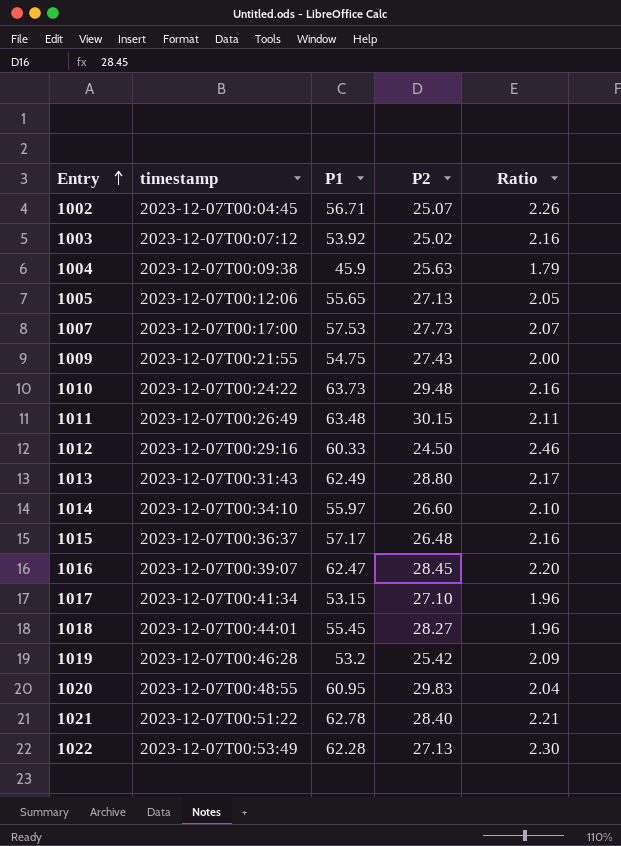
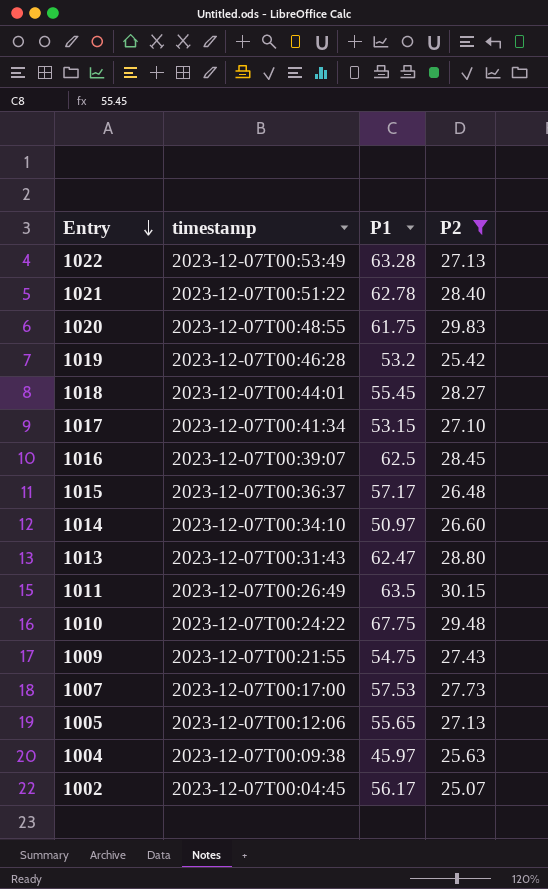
filter: none -> P2 >= 25.07
row order: Entry ascending -> Entry descending
column Ratio | formula: [P1] / [P2] -> none
1022 | P1: 62.28 -> 63.28
1020 | P1: 60.95 -> 61.75
1016 | P1: 62.47 -> 62.5
1014 | P1: 55.97 -> 50.97
1013 | P1: 62.49 -> 62.47
1011 | P1: 63.48 -> 63.5
1010 | P1: 63.73 -> 67.75
1004 | P1: 45.9 -> 45.97
1002 | P1: 56.71 -> 56.17

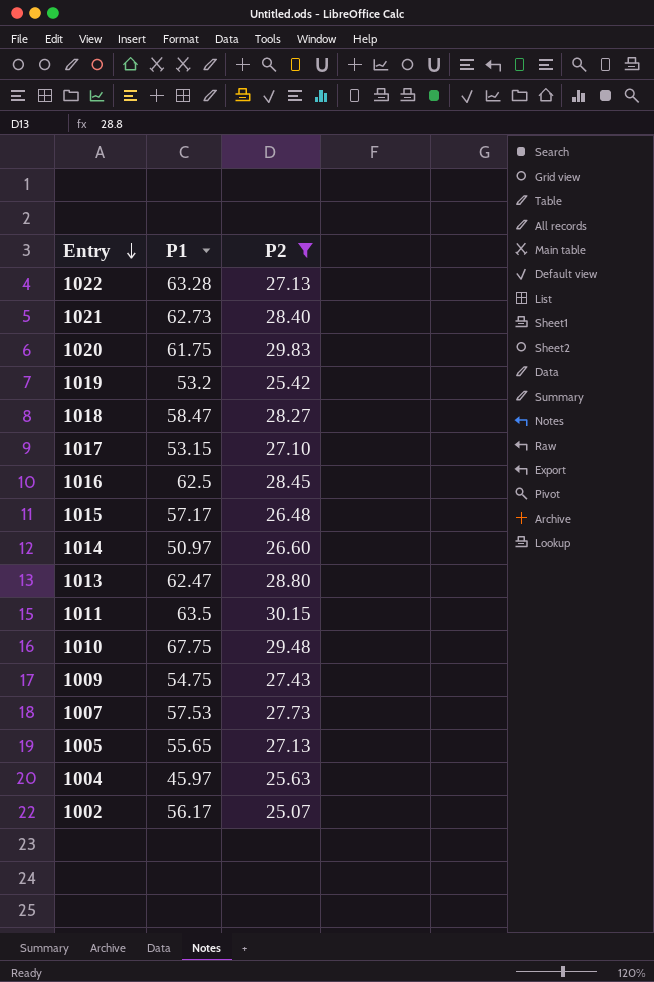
column timestamp | position: 2 -> none
1021 | P1: 62.78 -> 62.73
1018 | P1: 55.45 -> 58.47

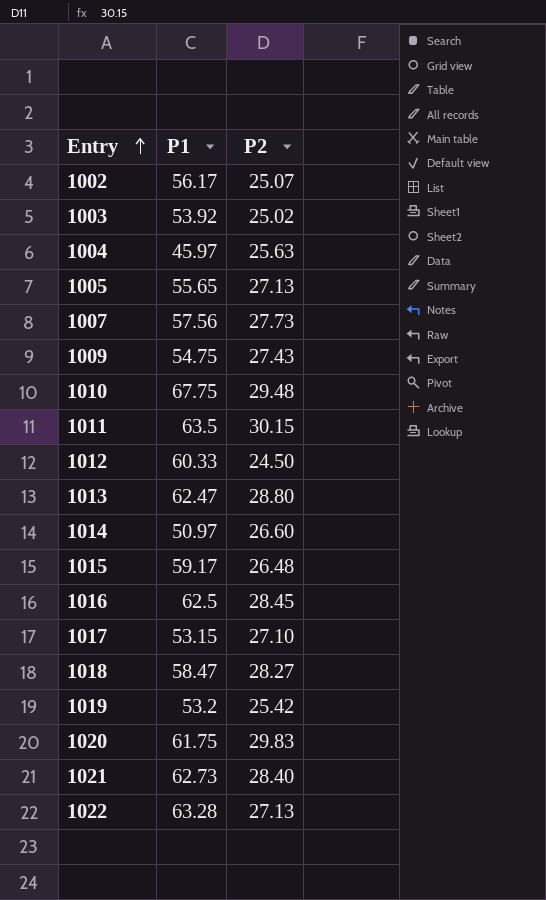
filter: P2 >= 25.07 -> none
row order: Entry descending -> Entry ascending
1007 | P1: 57.53 -> 57.56
1015 | P1: 57.17 -> 59.17

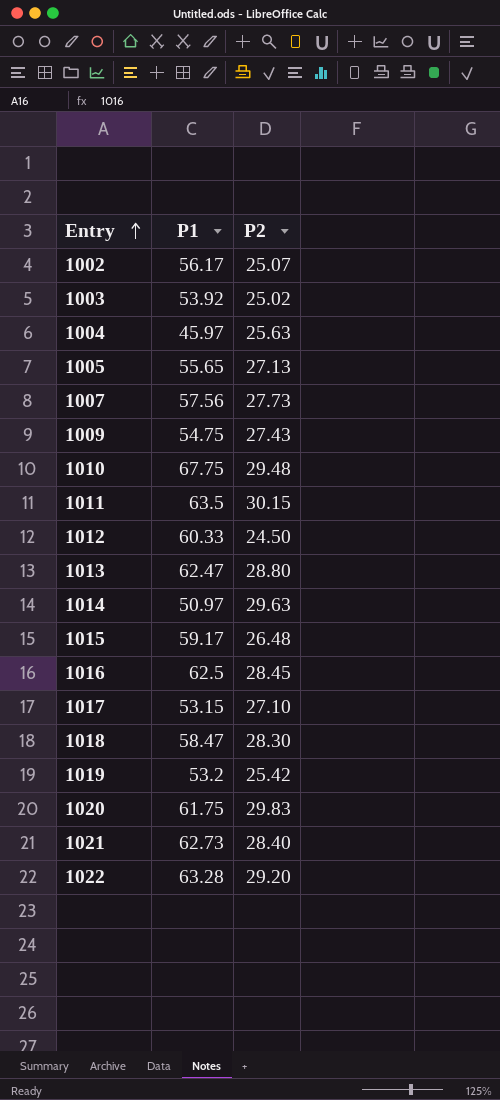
1014 | P2: 26.60 -> 29.63
1018 | P2: 28.27 -> 28.30
1022 | P2: 27.13 -> 29.20

